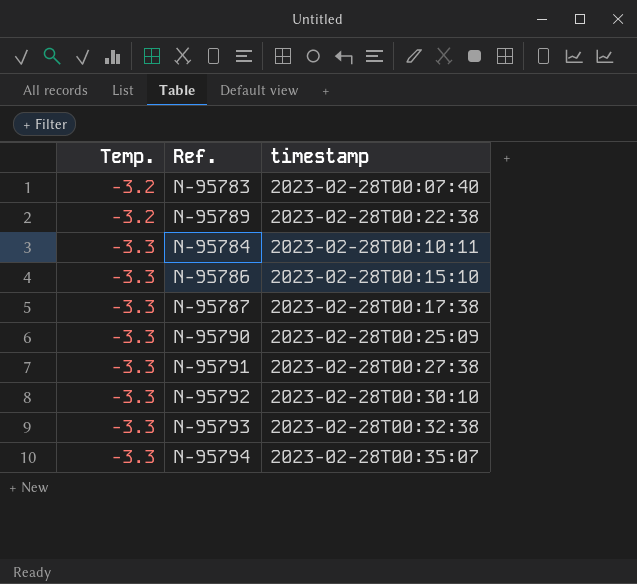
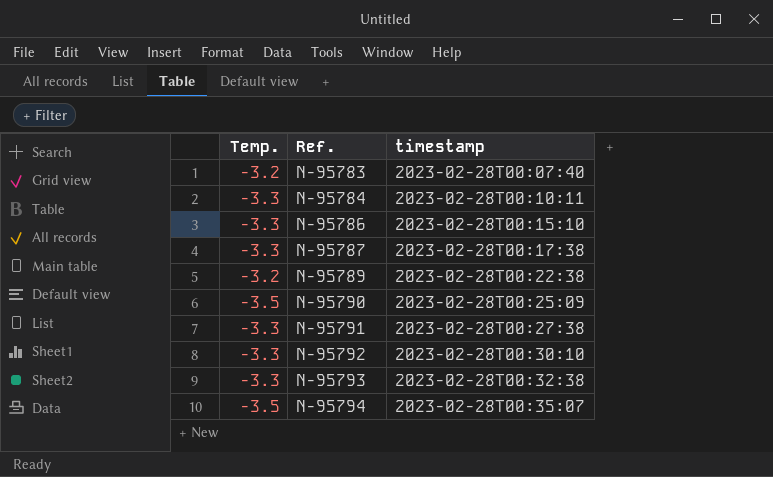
row order: Temp. descending -> Ref. ascending
N-95790 | Temp.: -3.3 -> -3.5
N-95794 | Temp.: -3.3 -> -3.5

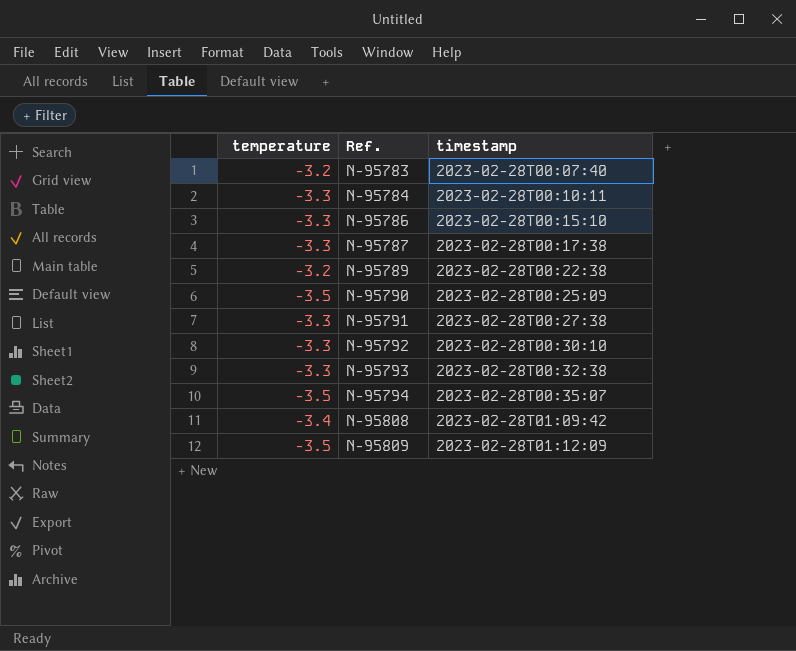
column name: Temp. -> temperature
row N-95808: none -> -3.4 | 2023-02-28T01:09:42
row N-95809: none -> -3.5 | 2023-02-28T01:12:09

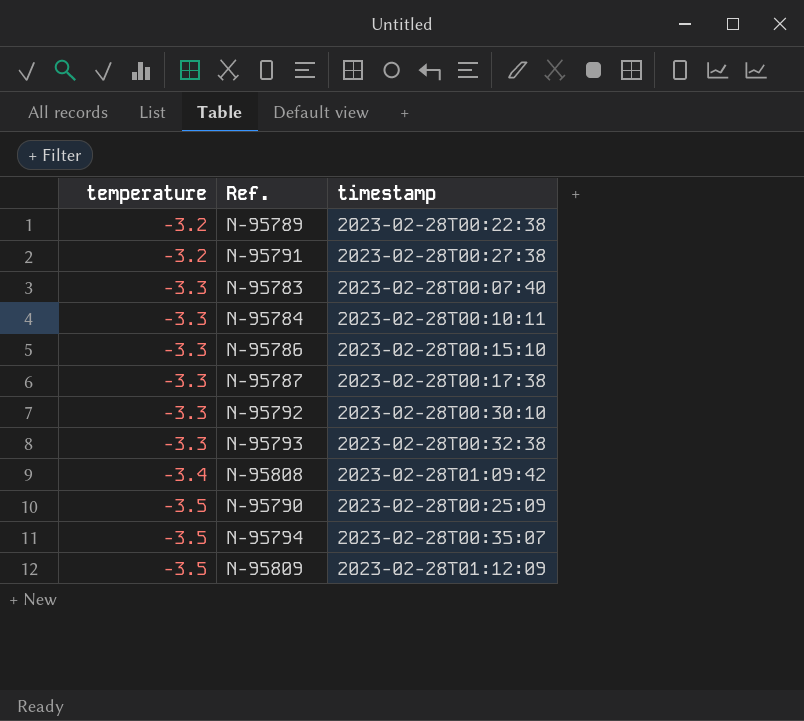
row order: Ref. ascending -> temperature descending
N-95791 | temperature: -3.3 -> -3.2
N-95783 | temperature: -3.2 -> -3.3

